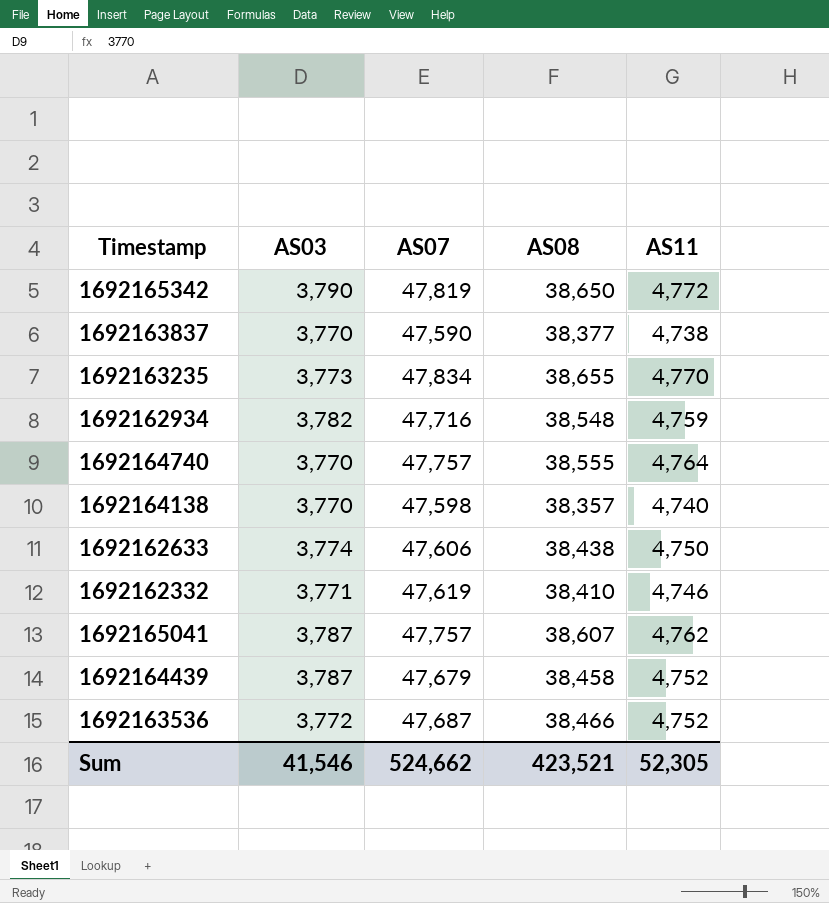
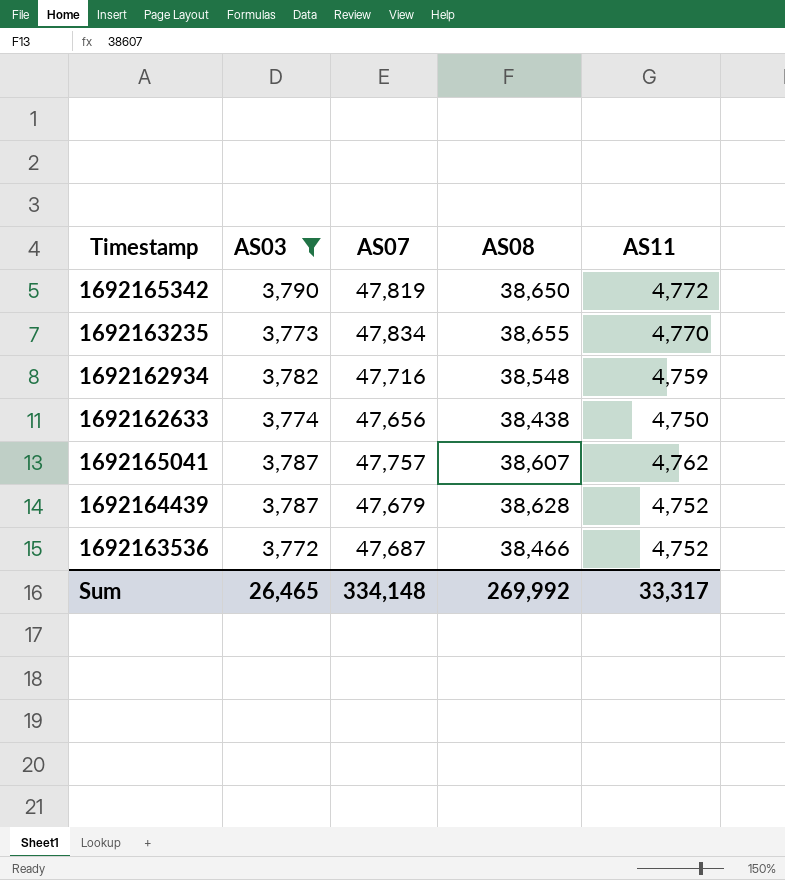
filter: none -> AS03 >= 3,772
1692162633 | AS07: 47,606 -> 47,656
1692164439 | AS08: 38,458 -> 38,628
Sum | AS03: 41,546 -> 26,465
Sum | AS07: 524,662 -> 334,148
Sum | AS08: 423,521 -> 269,992
Sum | AS11: 52,305 -> 33,317

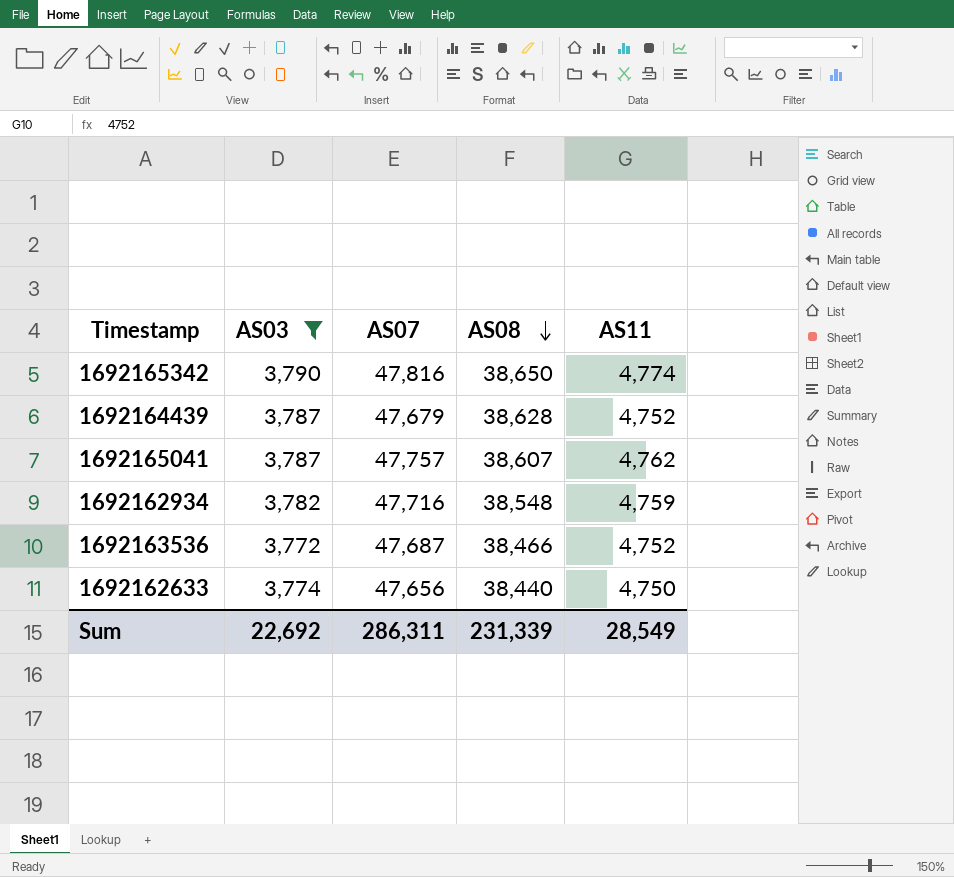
row order: none -> AS08 descending
row 1692163235: 3,773 | 47,834 | 38,655 | 4,770 -> none
1692165342 | AS07: 47,819 -> 47,816
1692165342 | AS11: 4,772 -> 4,774
1692162633 | AS08: 38,438 -> 38,440
Sum | AS03: 26,465 -> 22,692
Sum | AS07: 334,148 -> 286,311
Sum | AS08: 269,992 -> 231,339
Sum | AS11: 33,317 -> 28,549

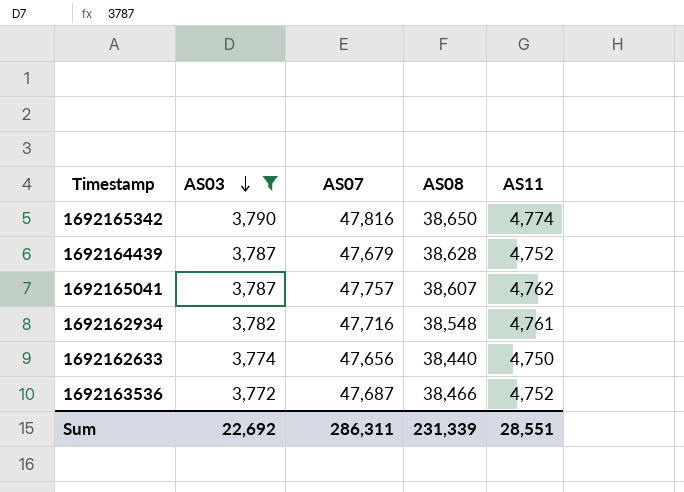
row order: AS08 descending -> AS03 descending
1692162934 | AS11: 4,759 -> 4,761
Sum | AS11: 28,549 -> 28,551

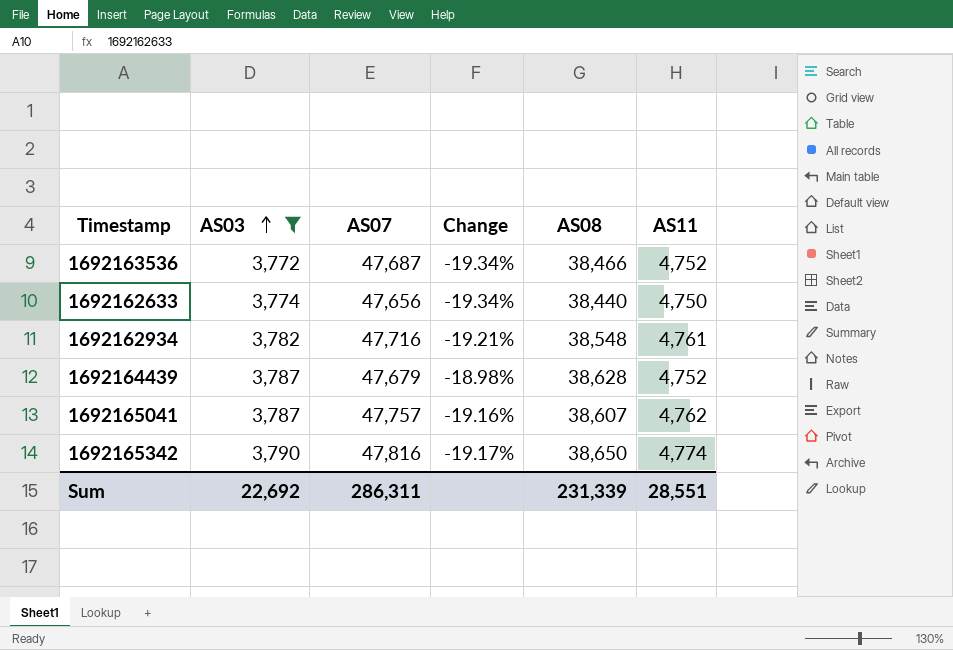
row order: AS03 descending -> AS03 ascending
column Change | formula: none -> ([AS08] - [AS07]) / [AS07]

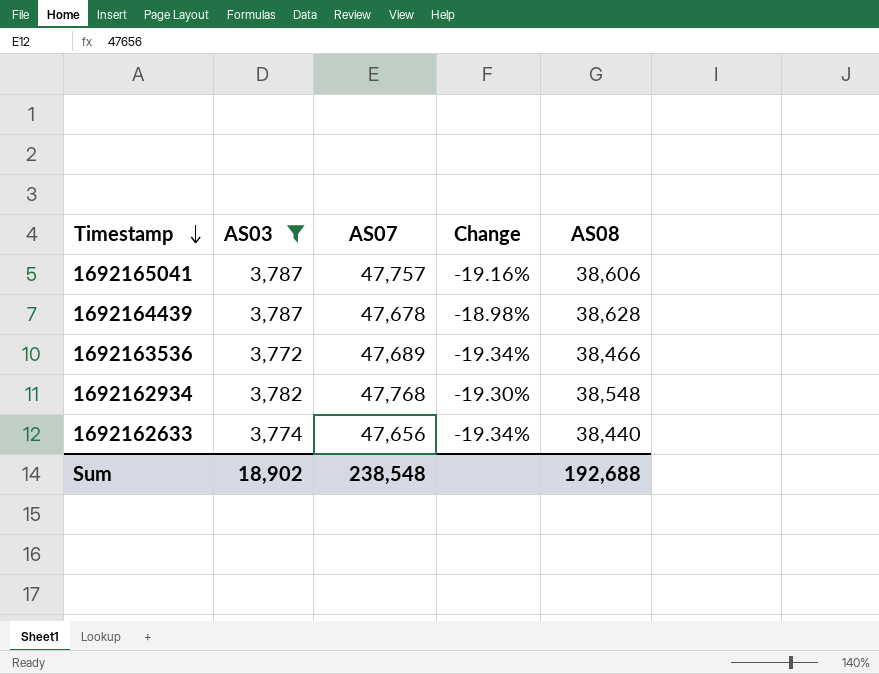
row order: AS03 ascending -> Timestamp descending
column AS11 | position: 6 -> none
row 1692165342: 3,790 | 47,816 | -19.17% | 38,650 | 4,774 -> none
1692165041 | AS08: 38,607 -> 38,606
1692164439 | AS07: 47,679 -> 47,678
1692163536 | AS07: 47,687 -> 47,689
1692162934 | AS07: 47,716 -> 47,768
1692162934 | Change: -19.21% -> -19.30%
Sum | AS03: 22,692 -> 18,902
Sum | AS07: 286,311 -> 238,548
Sum | AS08: 231,339 -> 192,688

